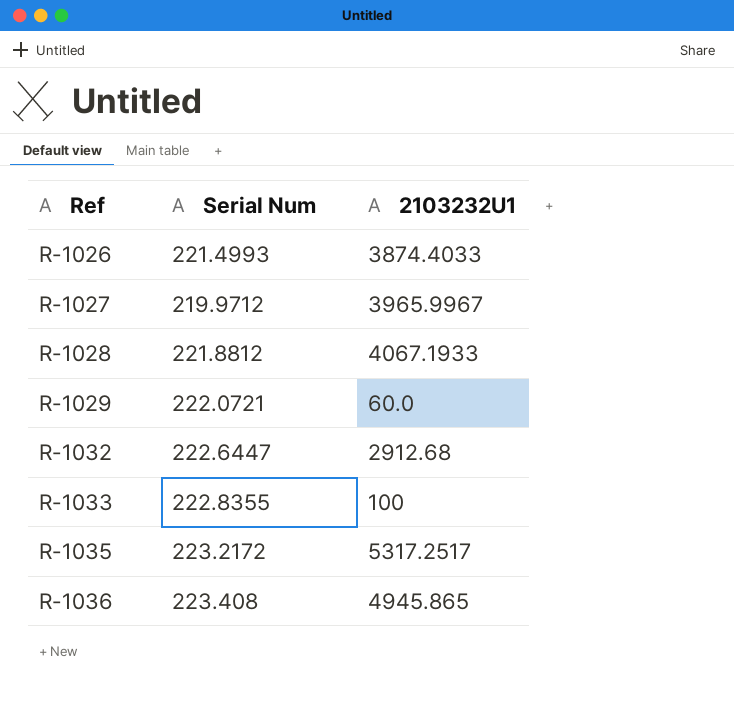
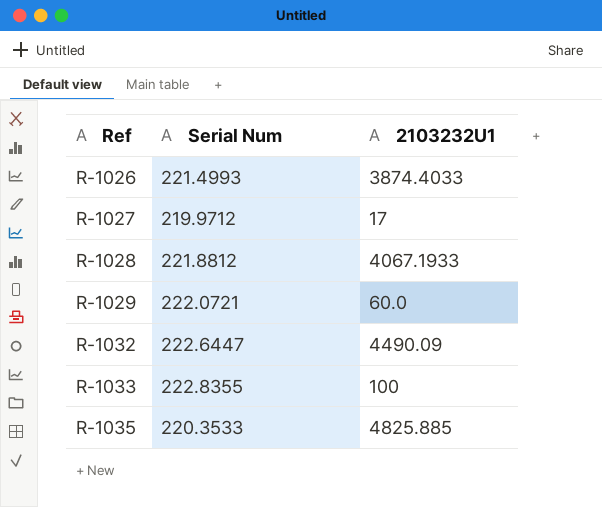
row R-1036: 223.408 | 4945.865 -> none
R-1027 | 2103232U1: 3965.9967 -> 17
R-1032 | 2103232U1: 2912.68 -> 4490.09
R-1035 | Serial Num: 223.2172 -> 220.3533
R-1035 | 2103232U1: 5317.2517 -> 4825.885

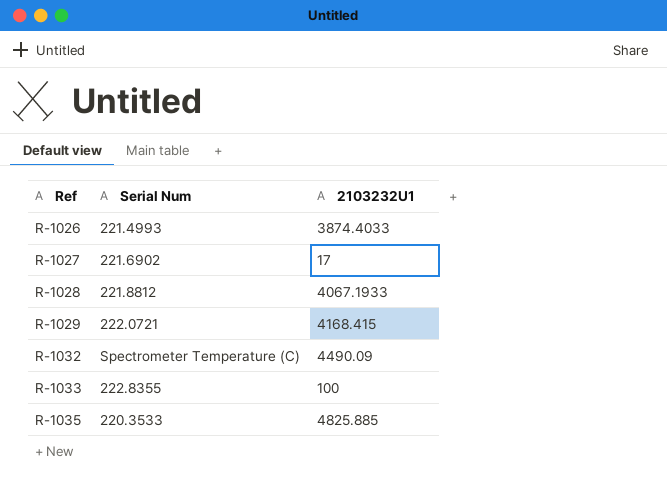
R-1027 | Serial Num: 219.9712 -> 221.6902
R-1029 | 2103232U1: 60.0 -> 4168.415
R-1032 | Serial Num: 222.6447 -> Spectrometer Temperature (C)

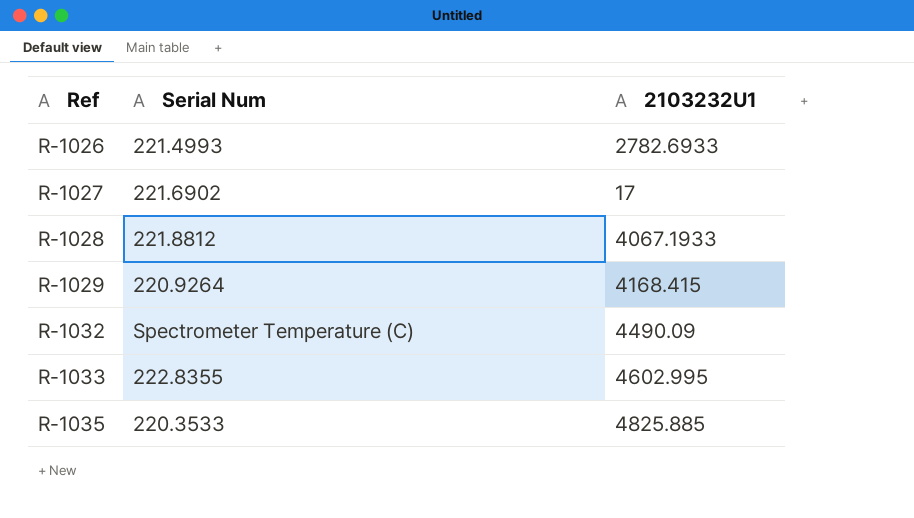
R-1026 | 2103232U1: 3874.4033 -> 2782.6933
R-1029 | Serial Num: 222.0721 -> 220.9264
R-1033 | 2103232U1: 100 -> 4602.995

